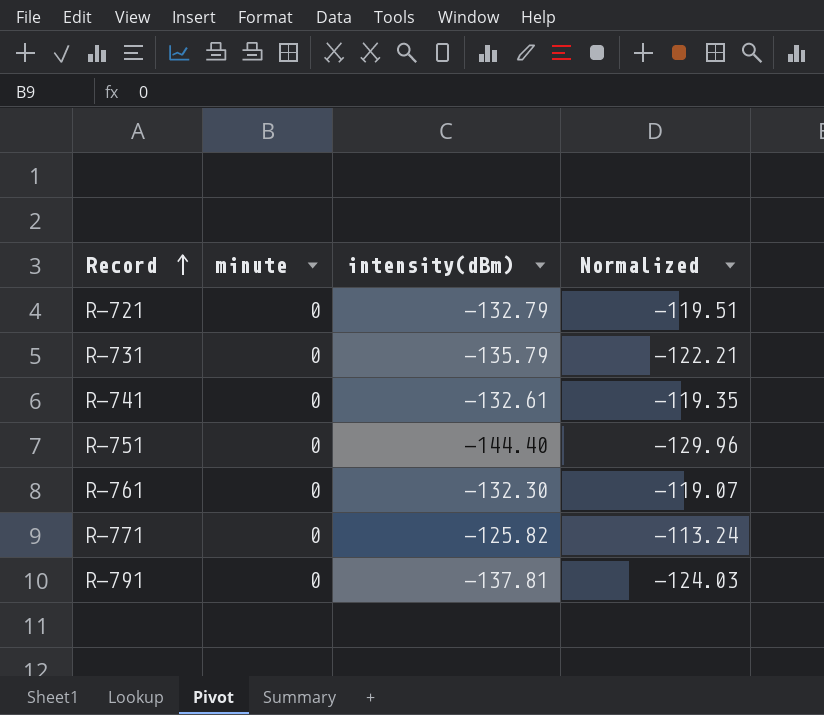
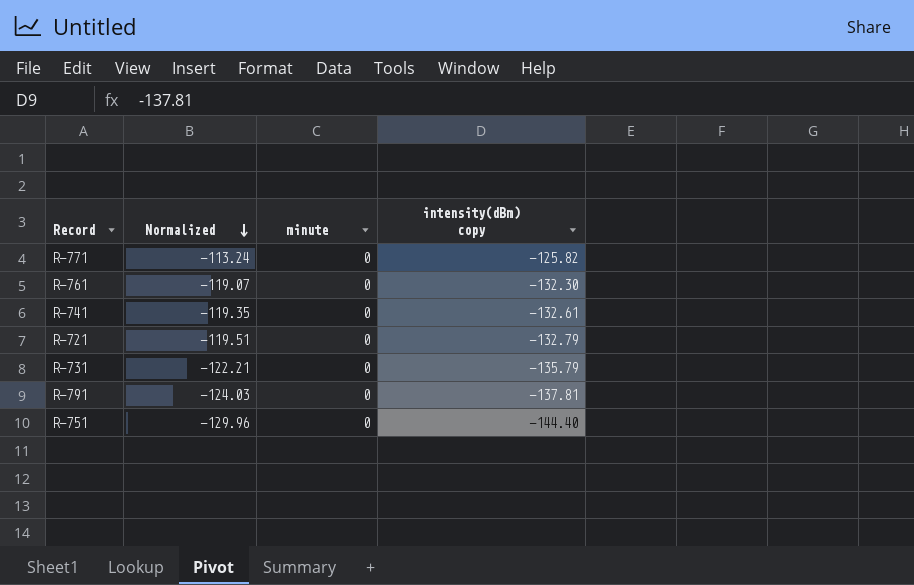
row order: Record ascending -> Normalized descending
column Normalized | position: 4 -> 2
column name: intensity(dBm) -> intensity(dBm) copy

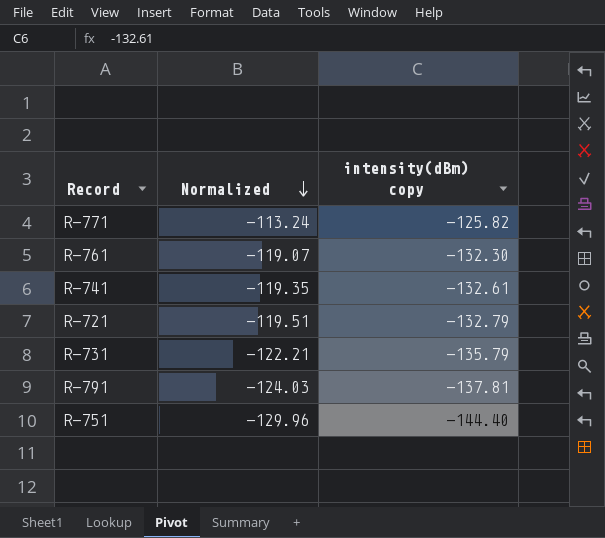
column minute | position: 3 -> none

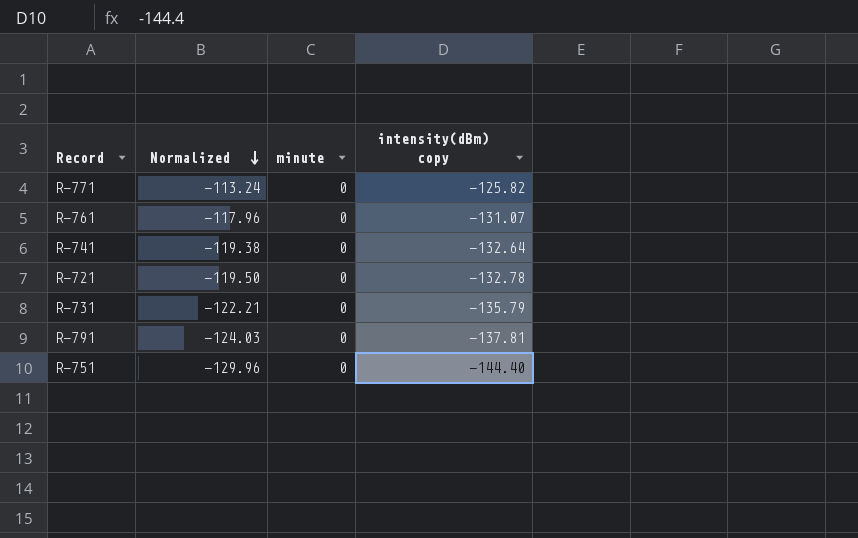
column minute | position: none -> 3
R-761 | Normalized: -119.07 -> -117.96
R-761 | intensity(dBm) copy: -132.30 -> -131.07
R-741 | Normalized: -119.35 -> -119.38
R-741 | intensity(dBm) copy: -132.61 -> -132.64
R-721 | Normalized: -119.51 -> -119.50
R-721 | intensity(dBm) copy: -132.79 -> -132.78

